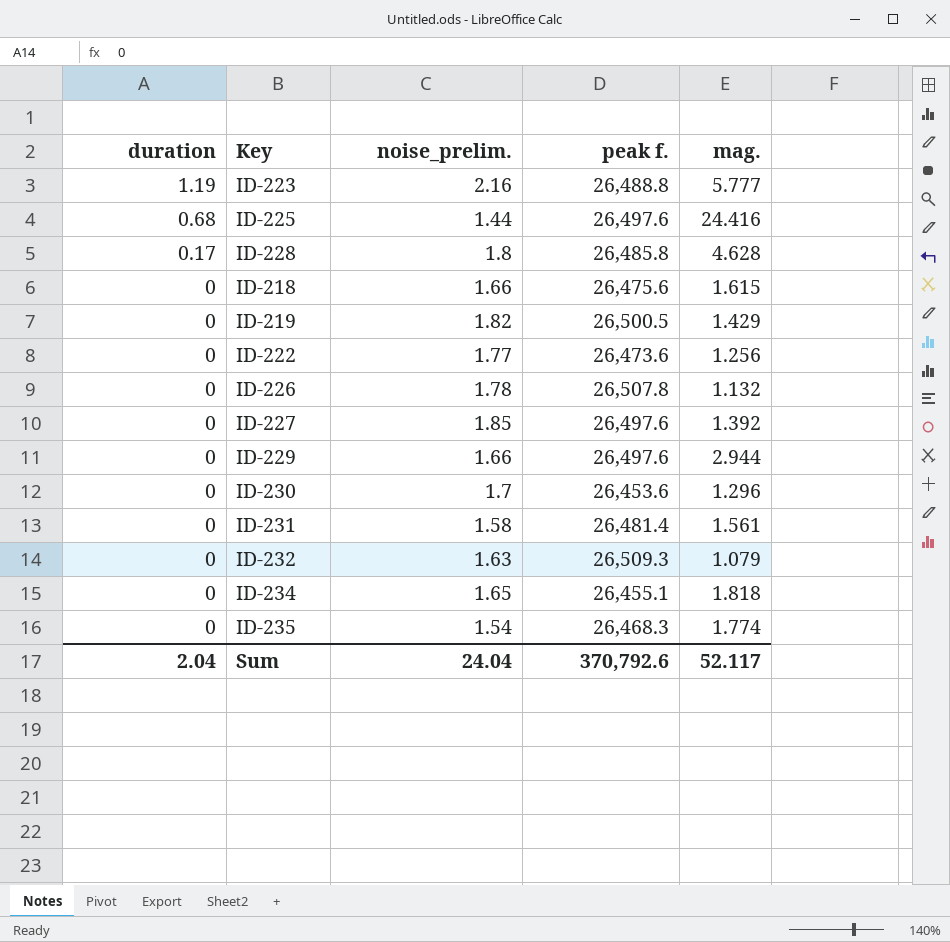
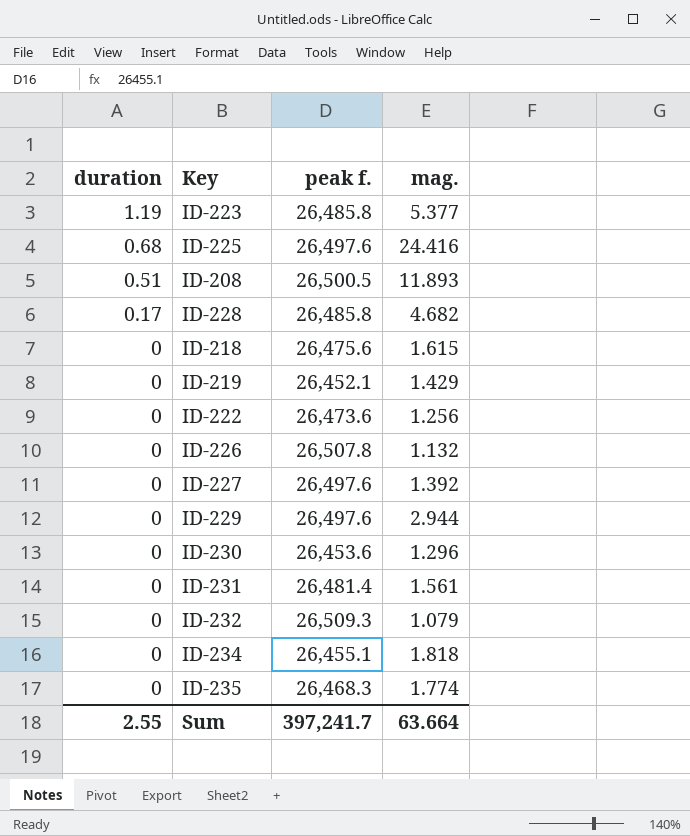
column noise_prelim. | position: 3 -> none
ID-223 | peak f.: 26,488.8 -> 26,485.8
ID-223 | mag.: 5.777 -> 5.377
row ID-208: none -> 0.51 | 26,500.5 | 11.893
ID-228 | mag.: 4.628 -> 4.682
ID-219 | peak f.: 26,500.5 -> 26,452.1
Sum | duration: 2.04 -> 2.55
Sum | peak f.: 370,792.6 -> 397,241.7
Sum | mag.: 52.117 -> 63.664

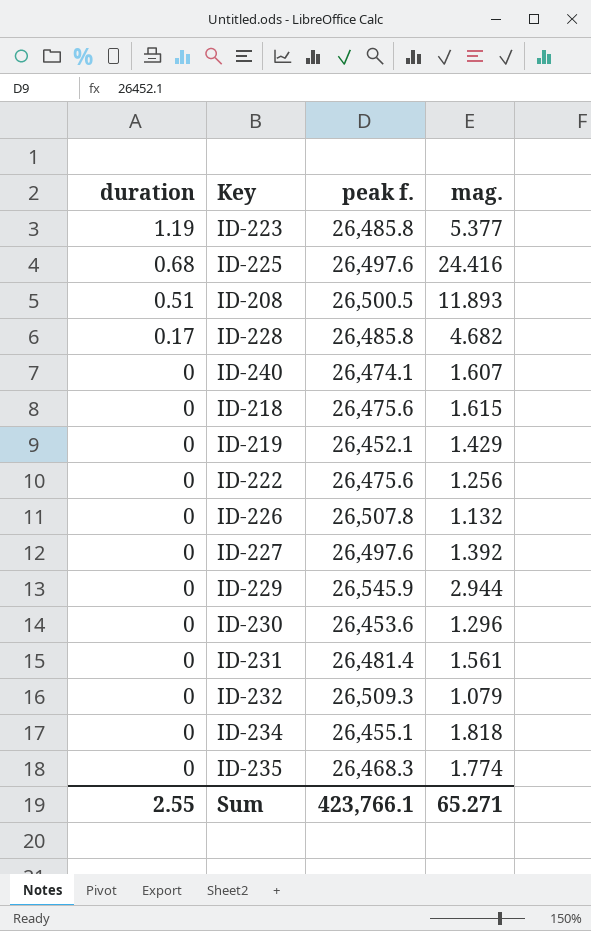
row ID-240: none -> 0 | 26,474.1 | 1.607
ID-222 | peak f.: 26,473.6 -> 26,475.6
ID-229 | peak f.: 26,497.6 -> 26,545.9
Sum | peak f.: 397,241.7 -> 423,766.1
Sum | mag.: 63.664 -> 65.271

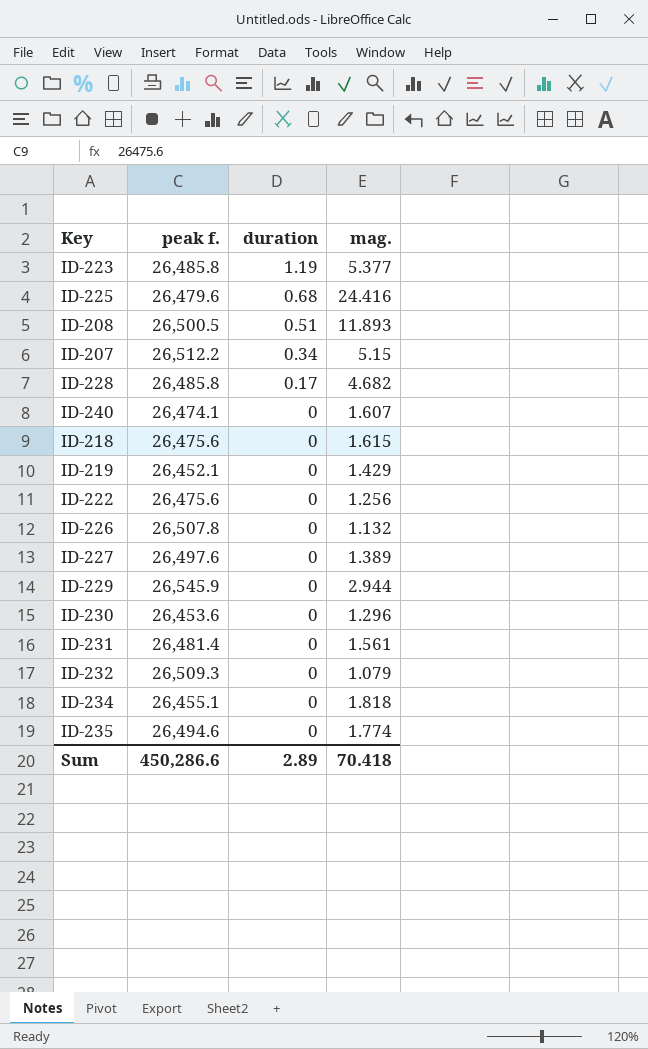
column duration | position: 1 -> 3
ID-225 | peak f.: 26,497.6 -> 26,479.6
row ID-207: none -> 26,512.2 | 0.34 | 5.15
ID-227 | mag.: 1.392 -> 1.389
ID-235 | peak f.: 26,468.3 -> 26,494.6
Sum | peak f.: 423,766.1 -> 450,286.6
Sum | duration: 2.55 -> 2.89
Sum | mag.: 65.271 -> 70.418

